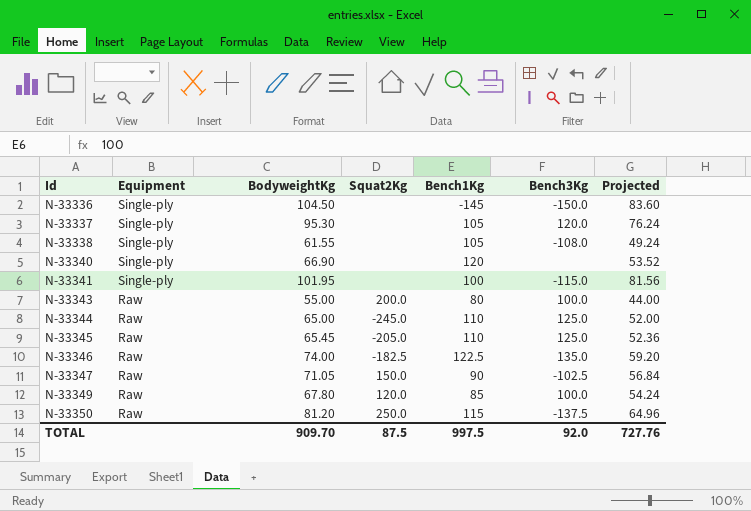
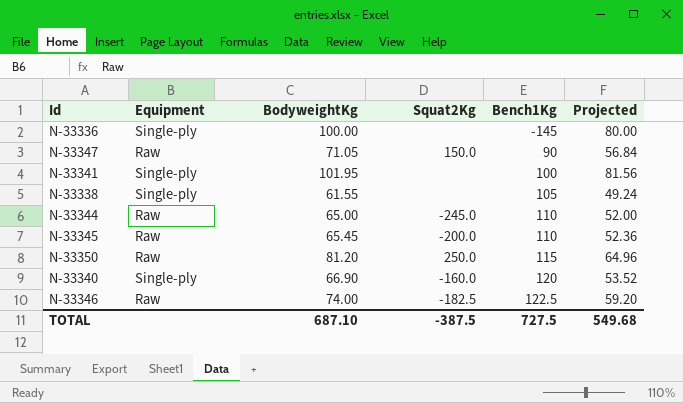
row order: Id ascending -> Bench1Kg ascending
column Bench3Kg | position: 6 -> none
row N-33337: Single-ply | 95.30 | none | 105 | 120.0 | 76.24 -> none
row N-33343: Raw | 55.00 | 200.0 | 80 | 100.0 | 44.00 -> none
row N-33349: Raw | 67.80 | 120.0 | 85 | 100.0 | 54.24 -> none
N-33336 | BodyweightKg: 104.50 -> 100.00
N-33336 | Projected: 83.60 -> 80.00
N-33345 | Squat2Kg: -205.0 -> -200.0
N-33340 | Squat2Kg: none -> -160.0
TOTAL | BodyweightKg: 909.70 -> 687.10
TOTAL | Squat2Kg: 87.5 -> -387.5
TOTAL | Bench1Kg: 997.5 -> 727.5
TOTAL | Projected: 727.76 -> 549.68

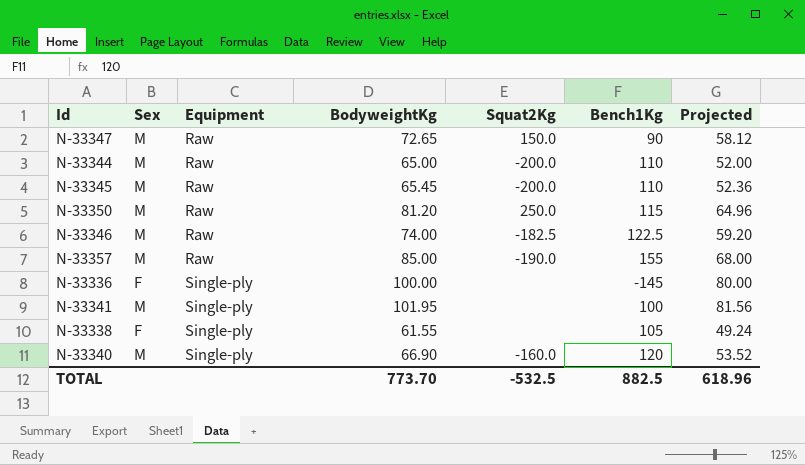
row order: Bench1Kg ascending -> Equipment ascending
column Sex | position: none -> 2
N-33347 | BodyweightKg: 71.05 -> 72.65
N-33347 | Projected: 56.84 -> 58.12
N-33344 | Squat2Kg: -245.0 -> -200.0
row N-33357: none -> M | Raw | 85.00 | -190.0 | 155 | 68.00
TOTAL | BodyweightKg: 687.10 -> 773.70
TOTAL | Squat2Kg: -387.5 -> -532.5
TOTAL | Bench1Kg: 727.5 -> 882.5
TOTAL | Projected: 549.68 -> 618.96

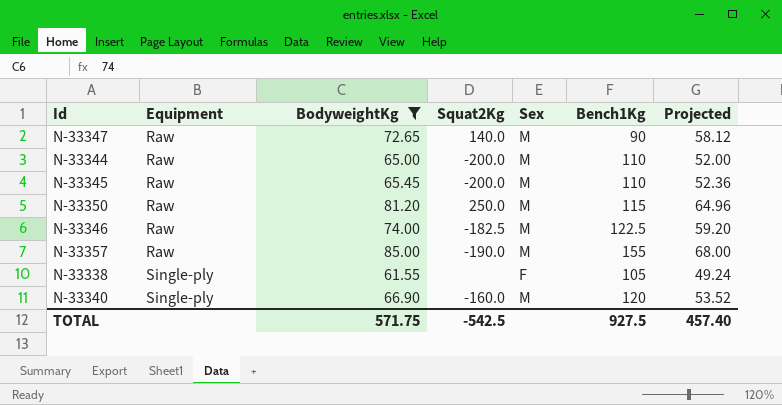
filter: none -> BodyweightKg <= 85.00
column Sex | position: 2 -> 5
N-33347 | Squat2Kg: 150.0 -> 140.0
TOTAL | BodyweightKg: 773.70 -> 571.75
TOTAL | Squat2Kg: -532.5 -> -542.5
TOTAL | Bench1Kg: 882.5 -> 927.5
TOTAL | Projected: 618.96 -> 457.40

